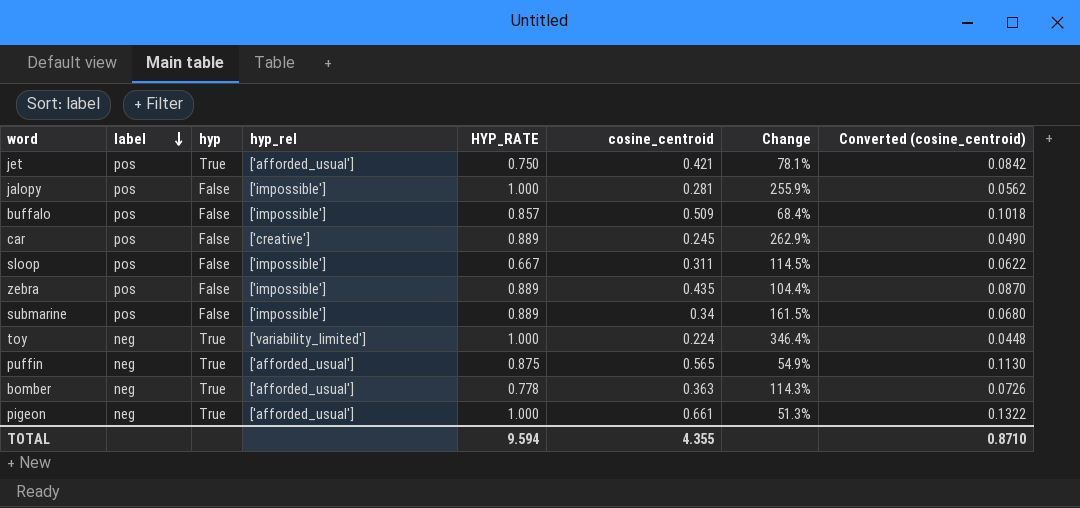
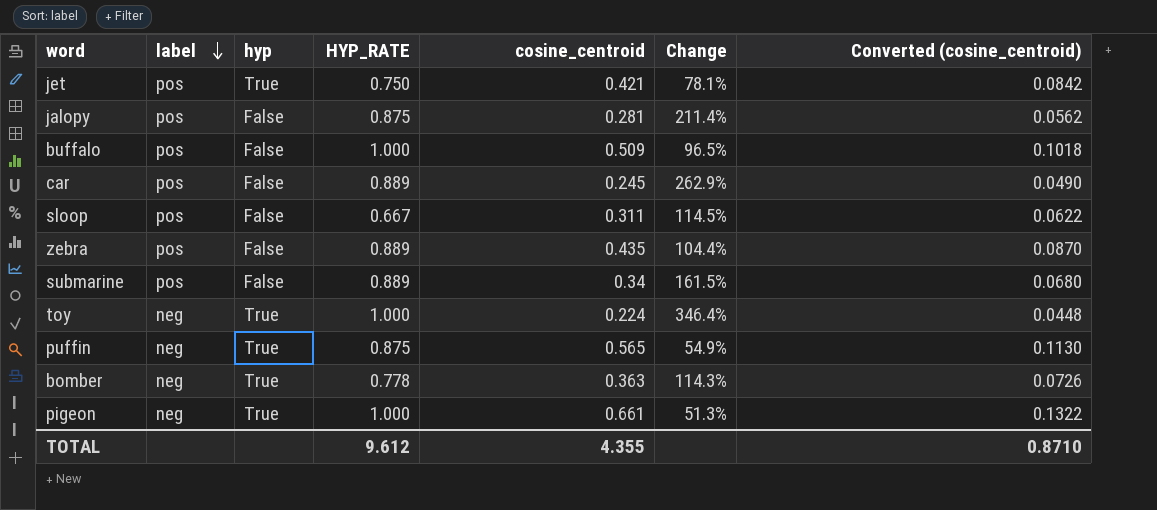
column hyp_rel | position: 4 -> none
jalopy | HYP_RATE: 1.000 -> 0.875
jalopy | Change: 255.9% -> 211.4%
buffalo | HYP_RATE: 0.857 -> 1.000
buffalo | Change: 68.4% -> 96.5%
TOTAL | HYP_RATE: 9.594 -> 9.612

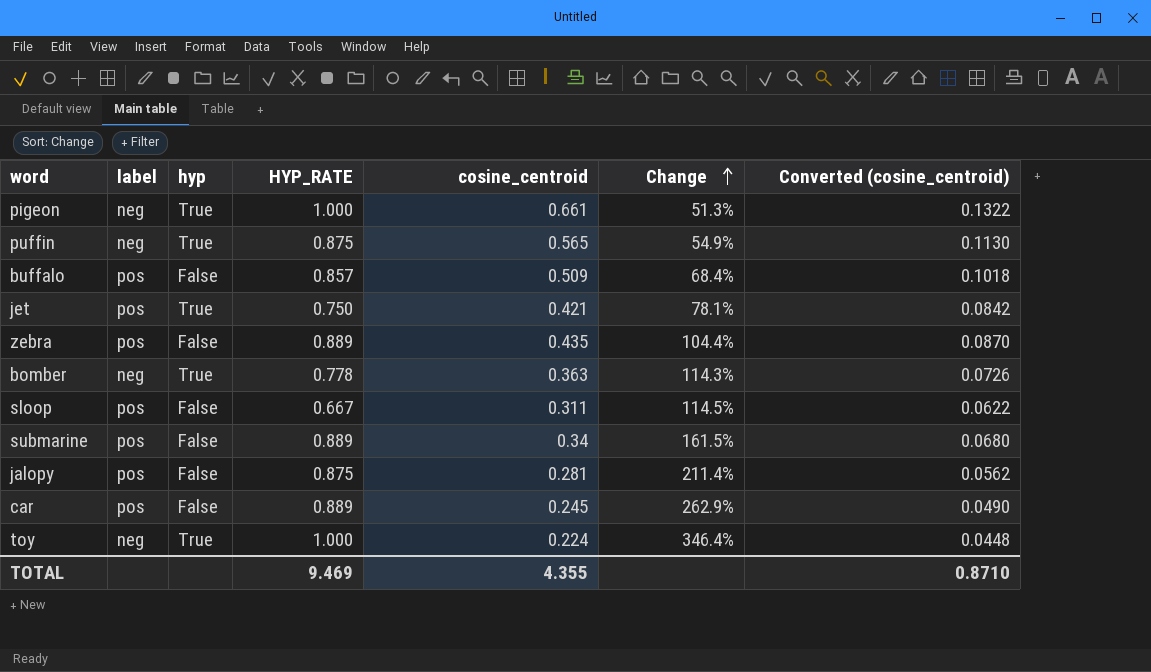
row order: label descending -> Change ascending
buffalo | HYP_RATE: 1.000 -> 0.857
buffalo | Change: 96.5% -> 68.4%
TOTAL | HYP_RATE: 9.612 -> 9.469

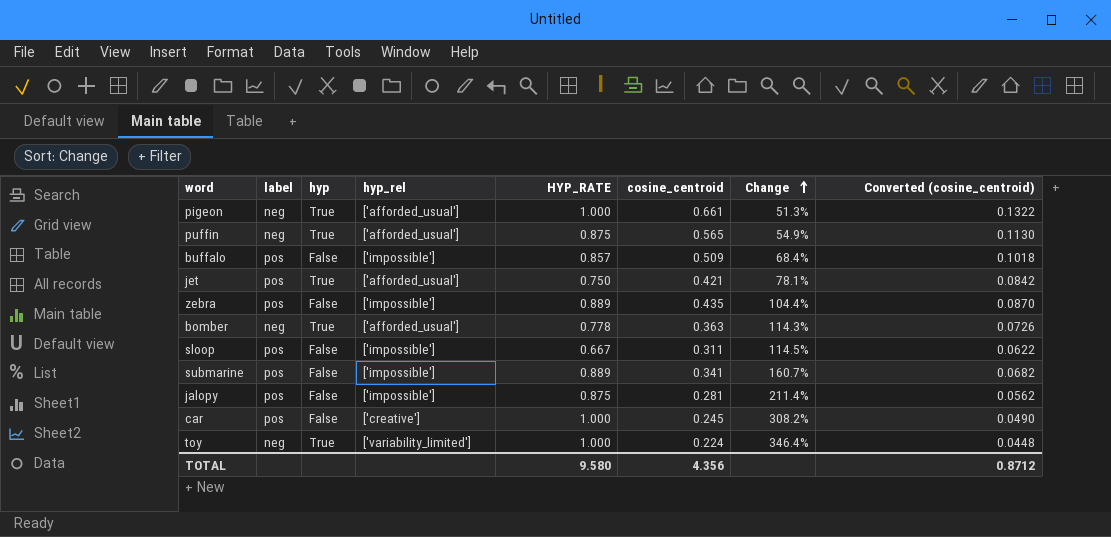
column hyp_rel | position: none -> 4
submarine | cosine_centroid: 0.34 -> 0.341
submarine | Change: 161.5% -> 160.7%
submarine | Converted (cosine_centroid): 0.0680 -> 0.0682
car | HYP_RATE: 0.889 -> 1.000
car | Change: 262.9% -> 308.2%
TOTAL | HYP_RATE: 9.469 -> 9.580
TOTAL | cosine_centroid: 4.355 -> 4.356
TOTAL | Converted (cosine_centroid): 0.8710 -> 0.8712

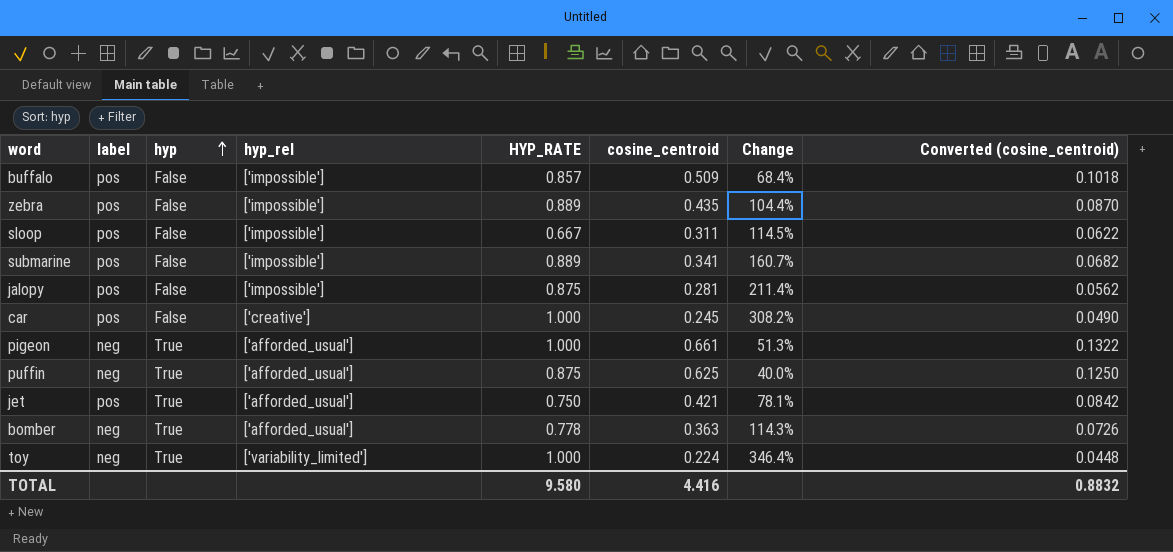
row order: Change ascending -> hyp ascending
puffin | cosine_centroid: 0.565 -> 0.625
puffin | Change: 54.9% -> 40.0%
puffin | Converted (cosine_centroid): 0.1130 -> 0.1250
TOTAL | cosine_centroid: 4.356 -> 4.416
TOTAL | Converted (cosine_centroid): 0.8712 -> 0.8832

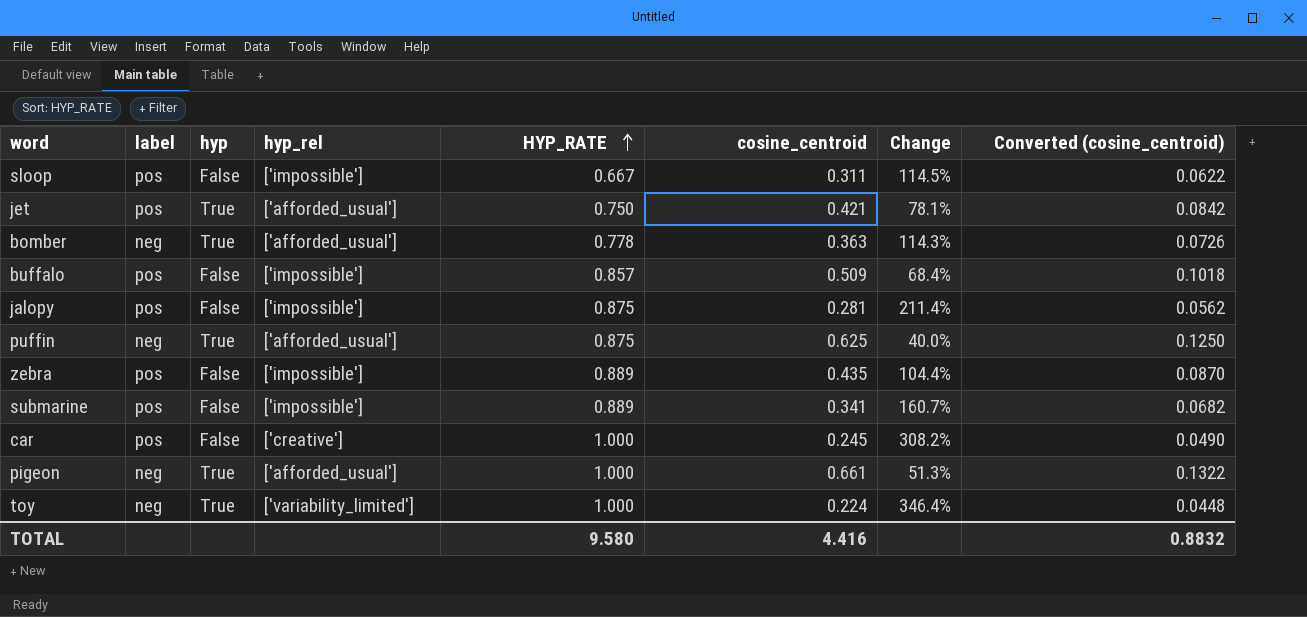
row order: hyp ascending -> HYP_RATE ascending

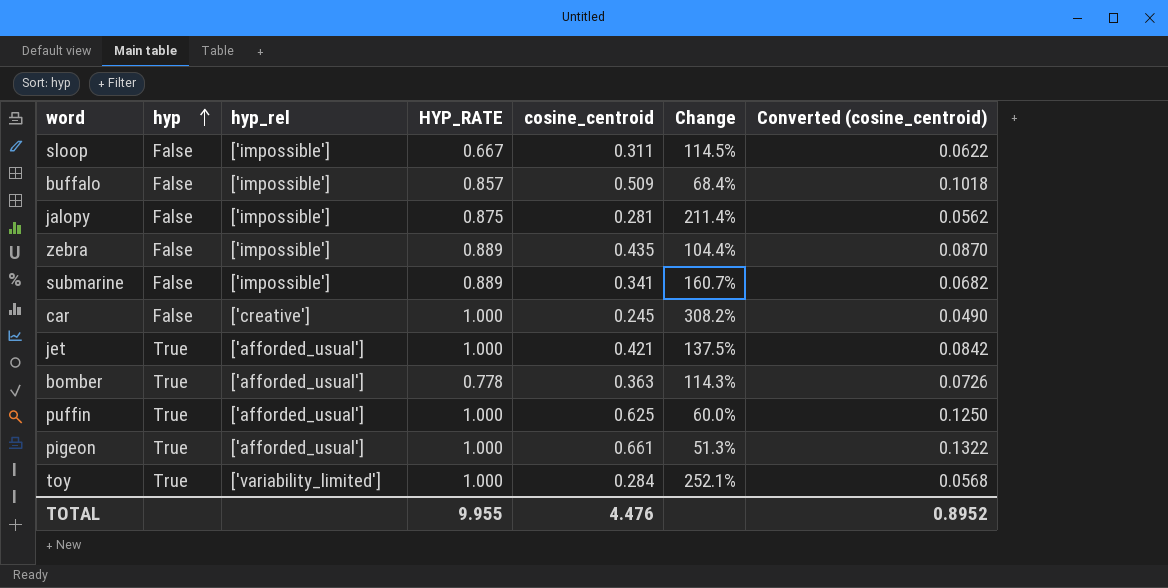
row order: HYP_RATE ascending -> hyp ascending
column label | position: 2 -> none
jet | HYP_RATE: 0.750 -> 1.000
jet | Change: 78.1% -> 137.5%
puffin | HYP_RATE: 0.875 -> 1.000
puffin | Change: 40.0% -> 60.0%
toy | cosine_centroid: 0.224 -> 0.284
toy | Change: 346.4% -> 252.1%
toy | Converted (cosine_centroid): 0.0448 -> 0.0568
TOTAL | HYP_RATE: 9.580 -> 9.955
TOTAL | cosine_centroid: 4.416 -> 4.476
TOTAL | Converted (cosine_centroid): 0.8832 -> 0.8952

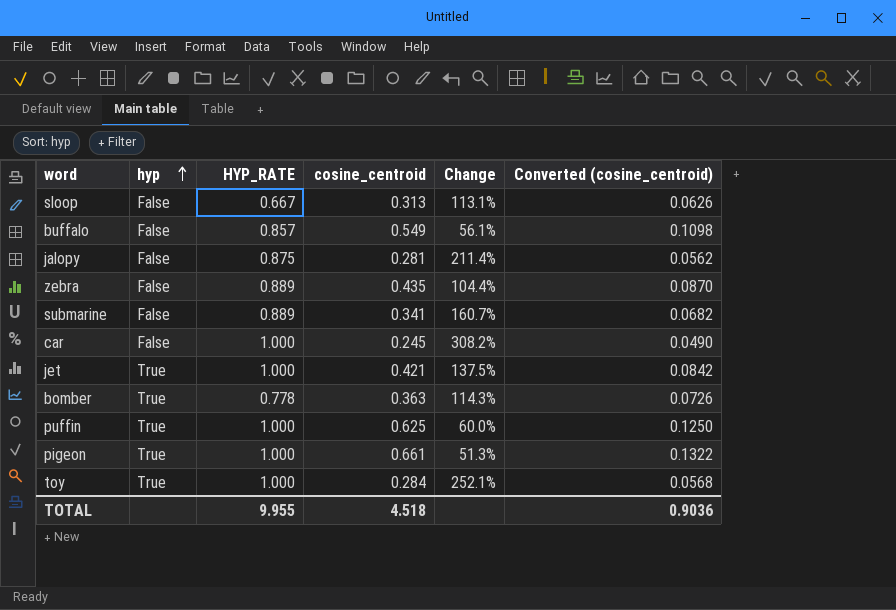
column hyp_rel | position: 3 -> none
sloop | cosine_centroid: 0.311 -> 0.313
sloop | Change: 114.5% -> 113.1%
sloop | Converted (cosine_centroid): 0.0622 -> 0.0626
buffalo | cosine_centroid: 0.509 -> 0.549
buffalo | Change: 68.4% -> 56.1%
buffalo | Converted (cosine_centroid): 0.1018 -> 0.1098
TOTAL | cosine_centroid: 4.476 -> 4.518
TOTAL | Converted (cosine_centroid): 0.8952 -> 0.9036

